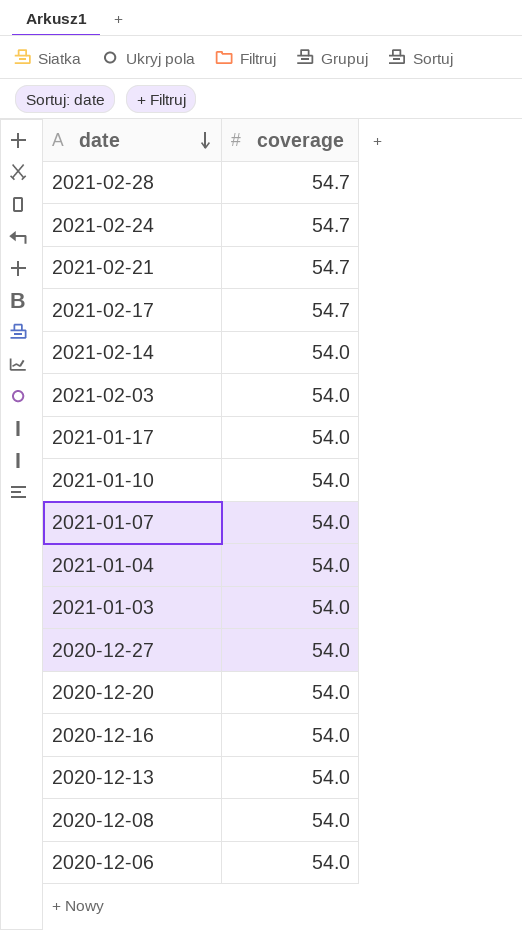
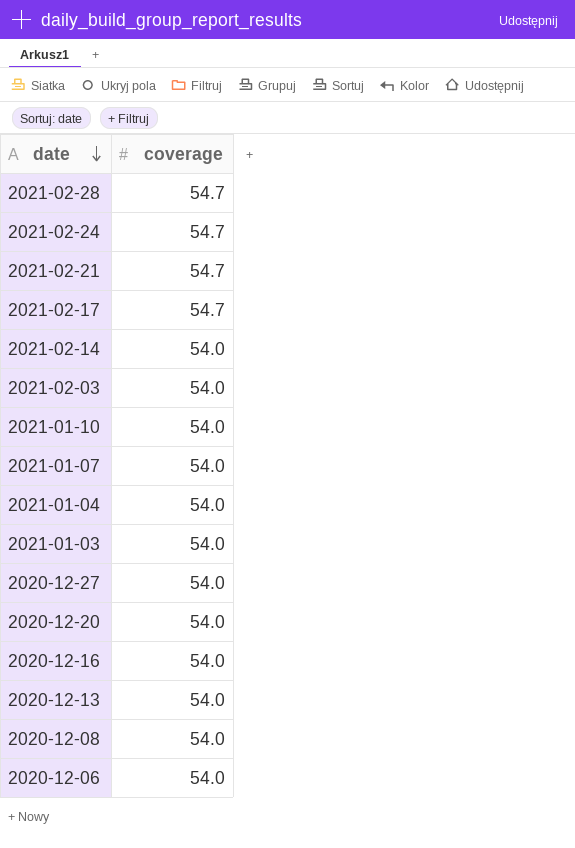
row 2021-01-17: 54.0 -> none

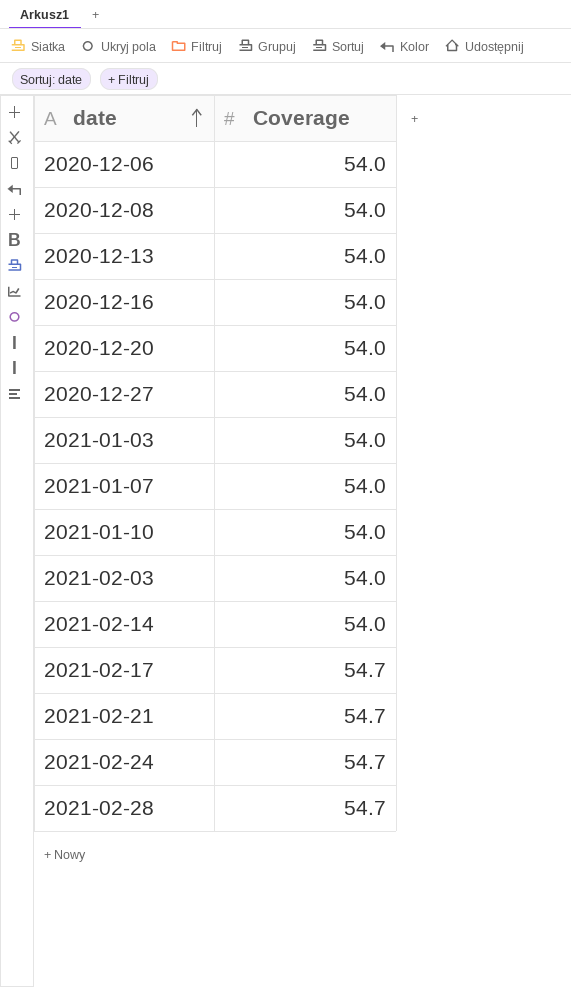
row order: date descending -> date ascending
column name: coverage -> Coverage
row 2021-01-04: 54.0 -> none

